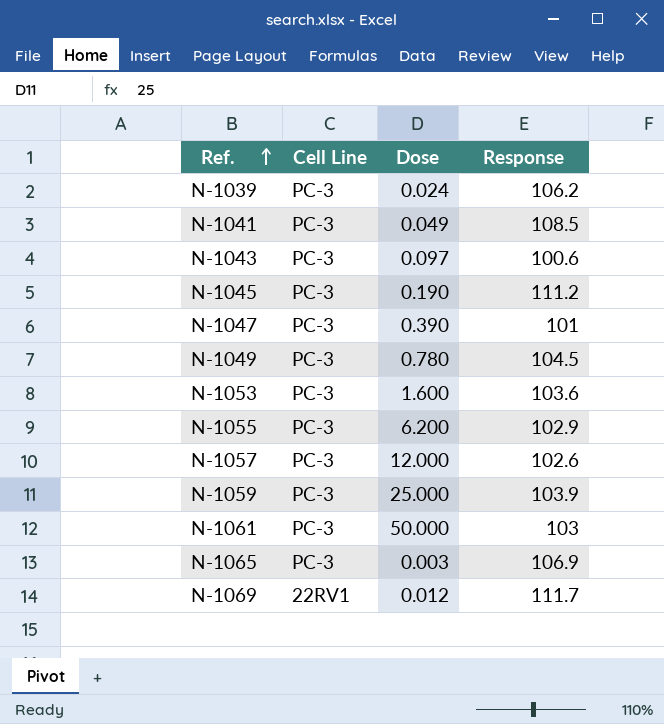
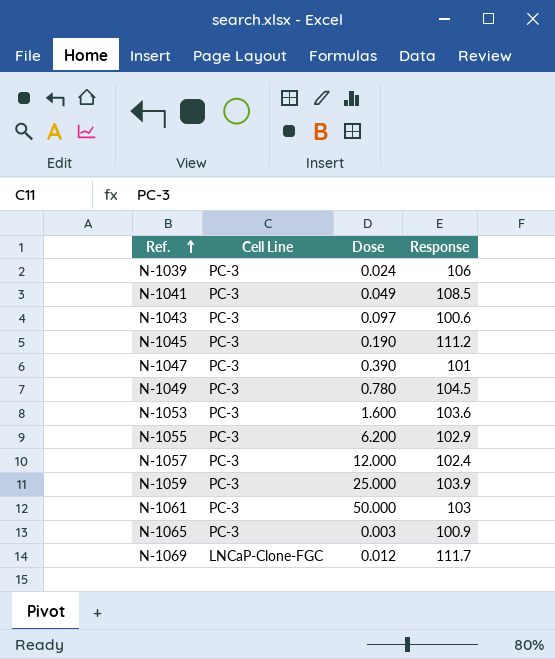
N-1039 | Response: 106.2 -> 106
N-1057 | Response: 102.6 -> 102.4
N-1065 | Response: 106.9 -> 100.9
N-1069 | Cell Line: 22RV1 -> LNCaP-Clone-FGC

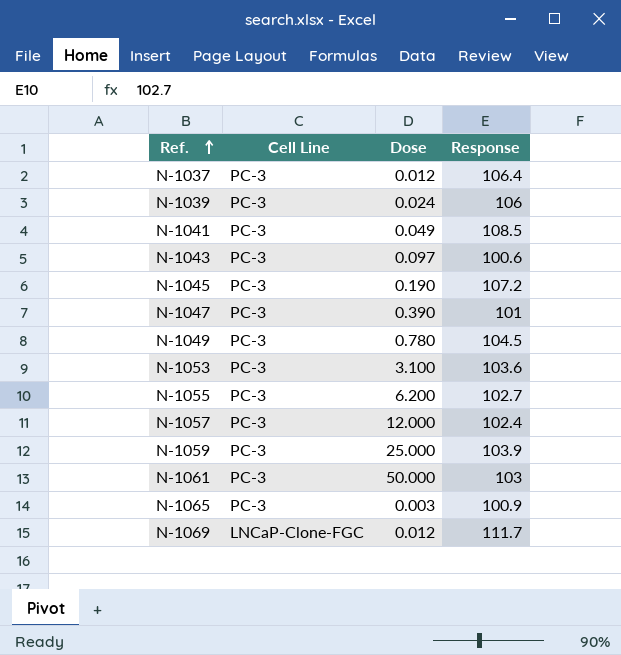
row N-1037: none -> PC-3 | 0.012 | 106.4
N-1045 | Response: 111.2 -> 107.2
N-1053 | Dose: 1.600 -> 3.100
N-1055 | Response: 102.9 -> 102.7

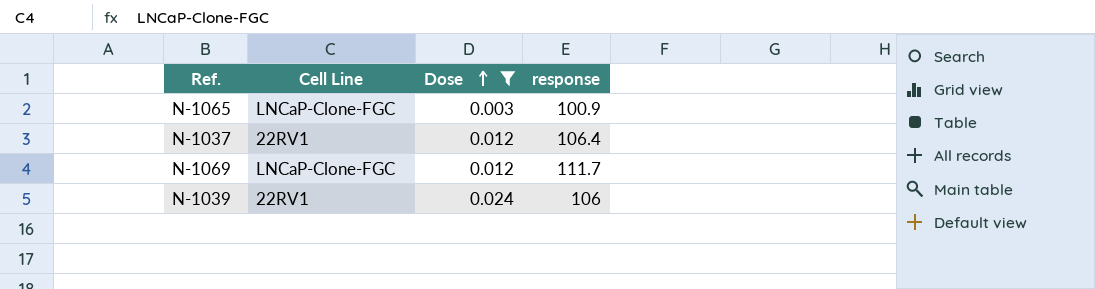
filter: none -> Dose <= 0.024
row order: Ref. ascending -> Dose ascending
column name: Response -> response
N-1065 | Cell Line: PC-3 -> LNCaP-Clone-FGC
N-1037 | Cell Line: PC-3 -> 22RV1
N-1039 | Cell Line: PC-3 -> 22RV1

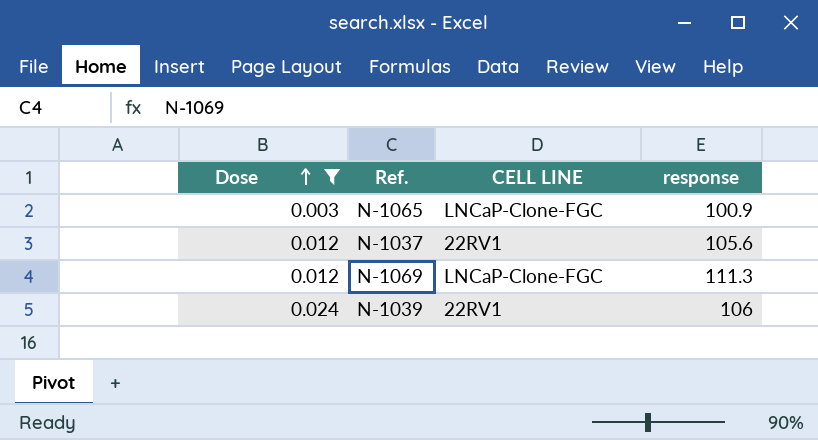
column Dose | position: 3 -> 1
column name: Cell Line -> CELL LINE
N-1037 | response: 106.4 -> 105.6
N-1069 | response: 111.7 -> 111.3

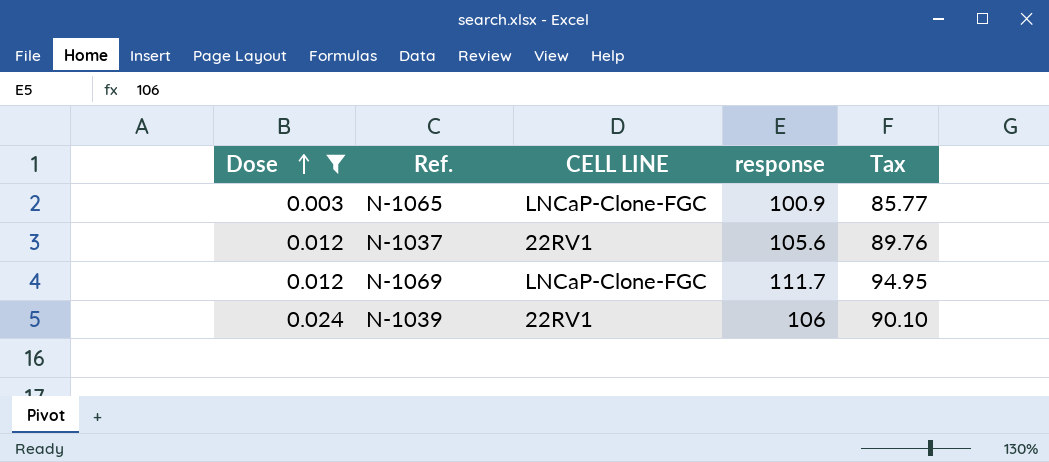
column Tax | formula: none -> [response] * 0.85
N-1069 | response: 111.3 -> 111.7

